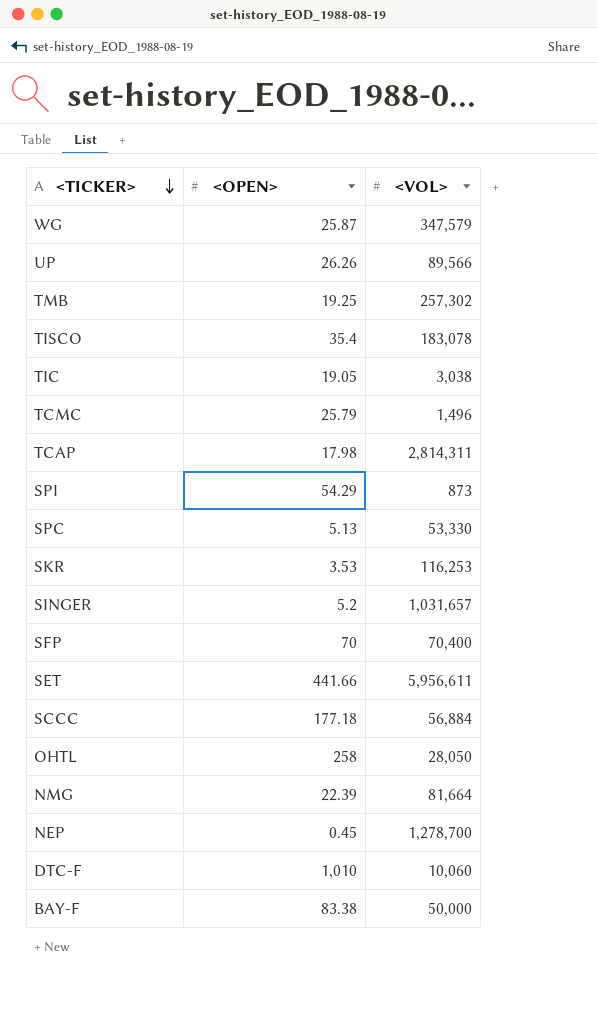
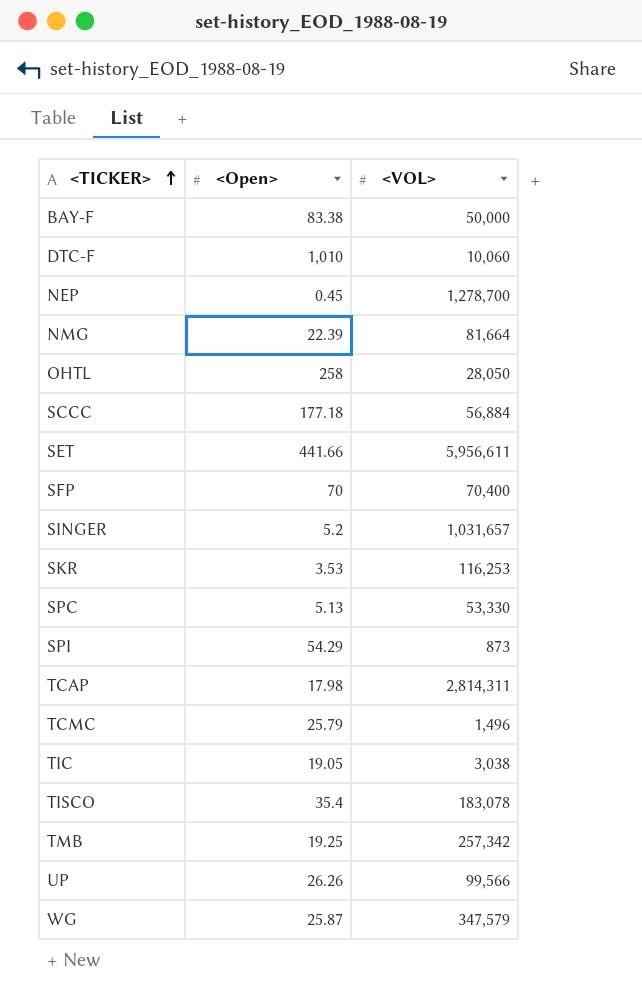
row order: <TICKER> descending -> <TICKER> ascending
column name: <OPEN> -> <Open>
TMB | <VOL>: 257,302 -> 257,342
UP | <VOL>: 89,566 -> 99,566

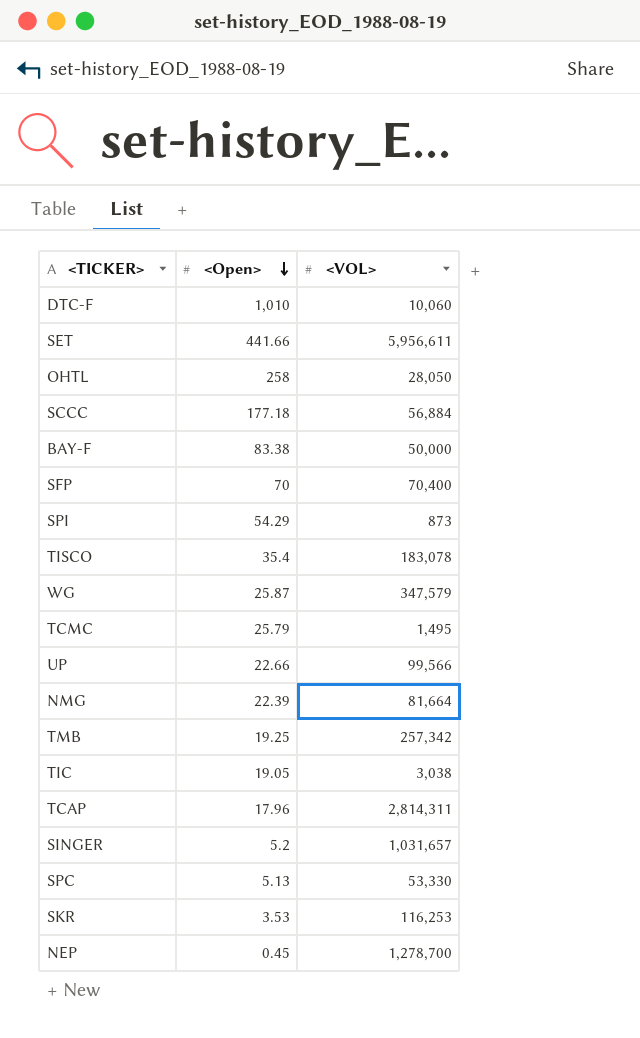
row order: <TICKER> ascending -> <Open> descending
TCMC | <VOL>: 1,496 -> 1,495
UP | <Open>: 26.26 -> 22.66
TCAP | <Open>: 17.98 -> 17.96

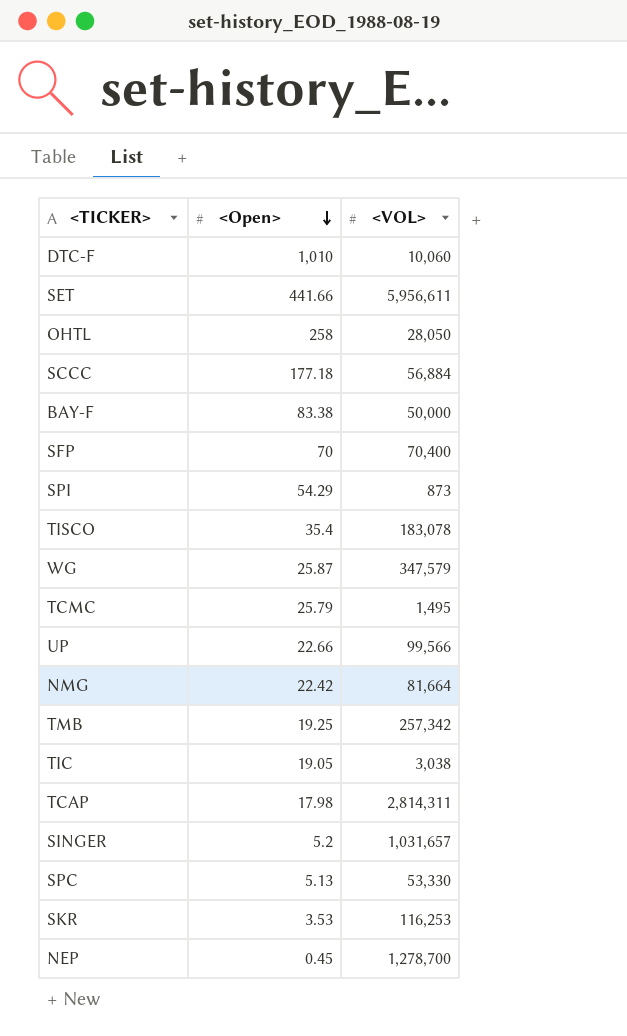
NMG | <Open>: 22.39 -> 22.42
TCAP | <Open>: 17.96 -> 17.98

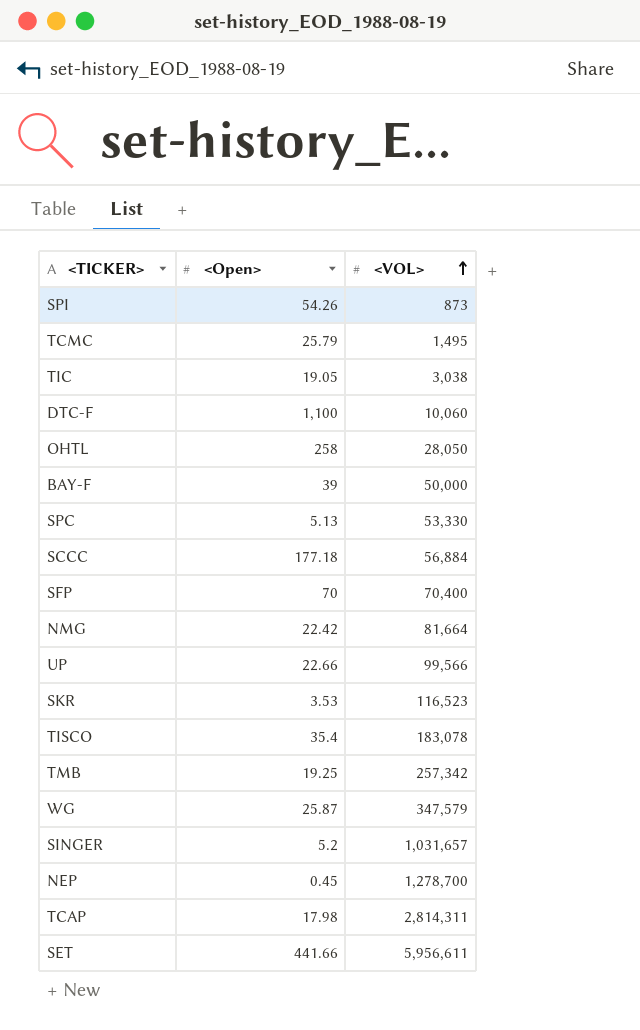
row order: <Open> descending -> <VOL> ascending
SPI | <Open>: 54.29 -> 54.26
DTC-F | <Open>: 1,010 -> 1,100
BAY-F | <Open>: 83.38 -> 39
SKR | <VOL>: 116,253 -> 116,523

